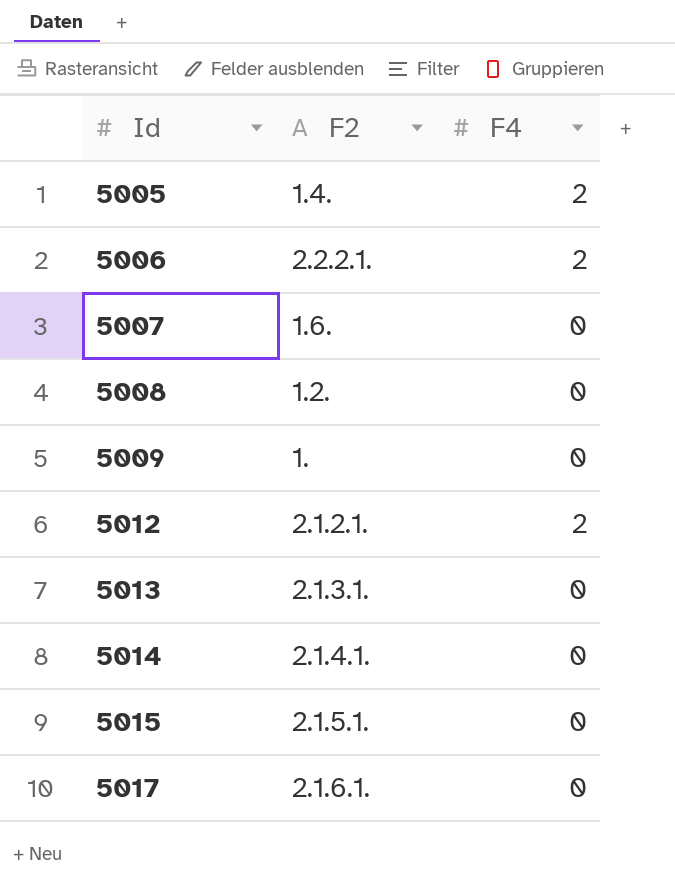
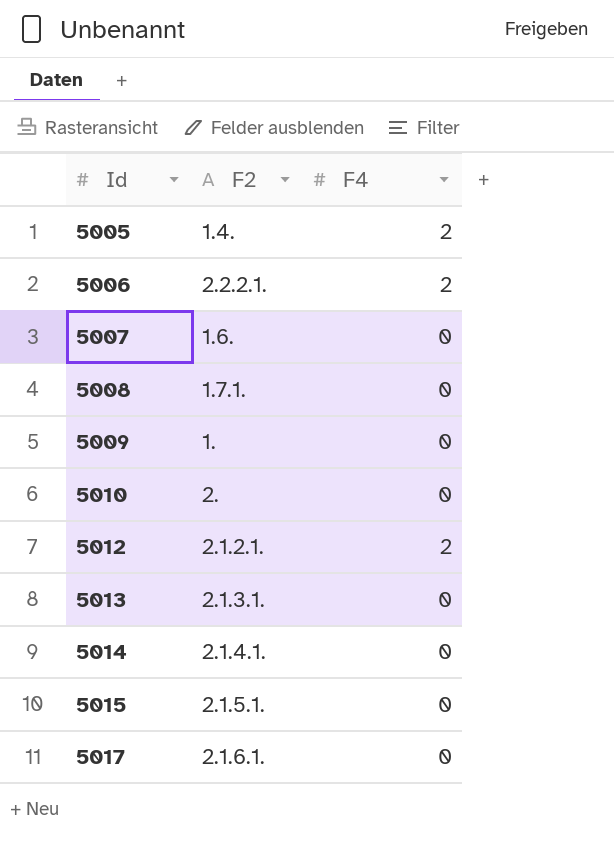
5008 | F2: 1.2. -> 1.7.1.
row 5010: none -> 2. | 0

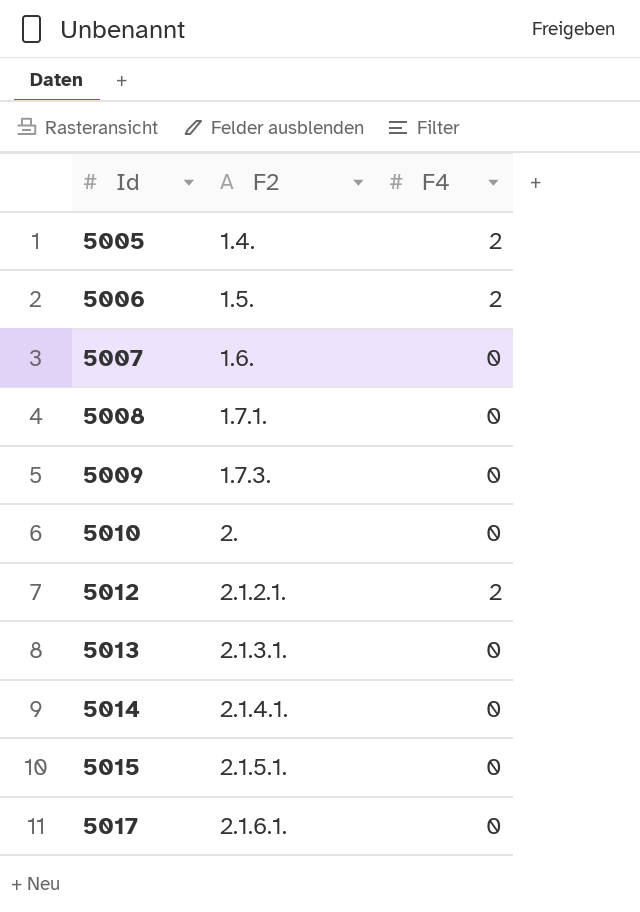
5006 | F2: 2.2.2.1. -> 1.5.
5009 | F2: 1. -> 1.7.3.

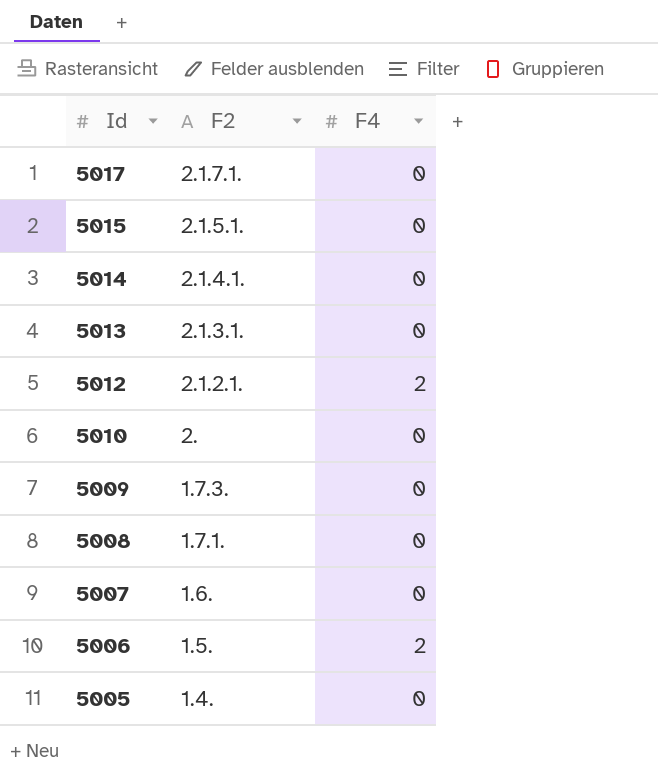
row order: Id ascending -> Id descending
5017 | F2: 2.1.6.1. -> 2.1.7.1.
5005 | F4: 2 -> 0

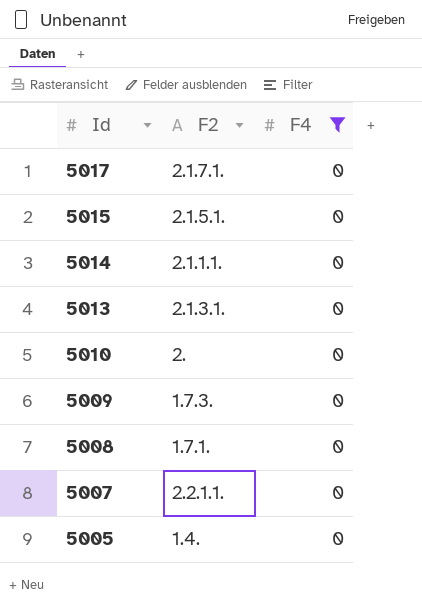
filter: none -> F4 = 0
5014 | F2: 2.1.4.1. -> 2.1.1.1.
5007 | F2: 1.6. -> 2.2.1.1.

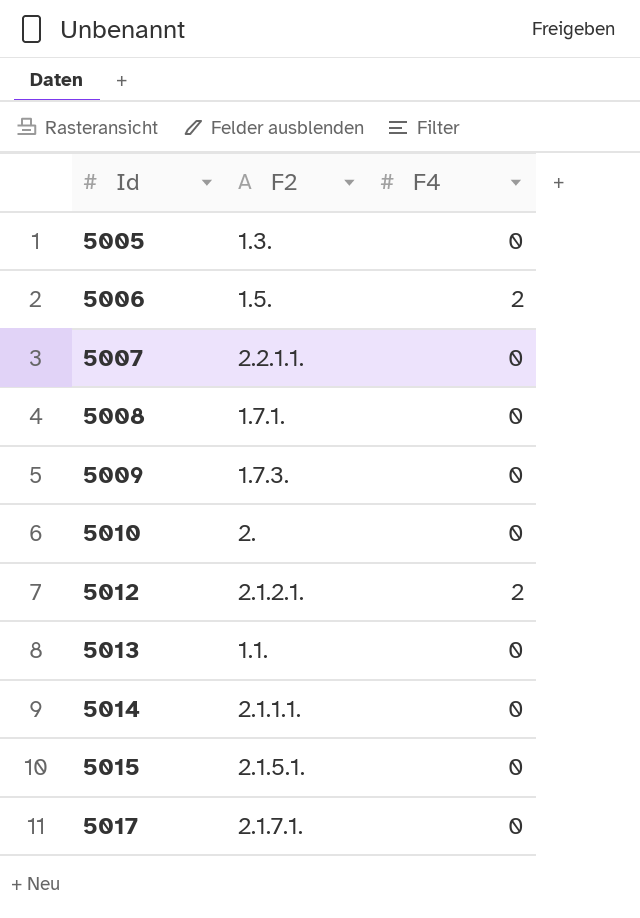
filter: F4 = 0 -> none
row order: Id descending -> Id ascending
5005 | F2: 1.4. -> 1.3.
5013 | F2: 2.1.3.1. -> 1.1.

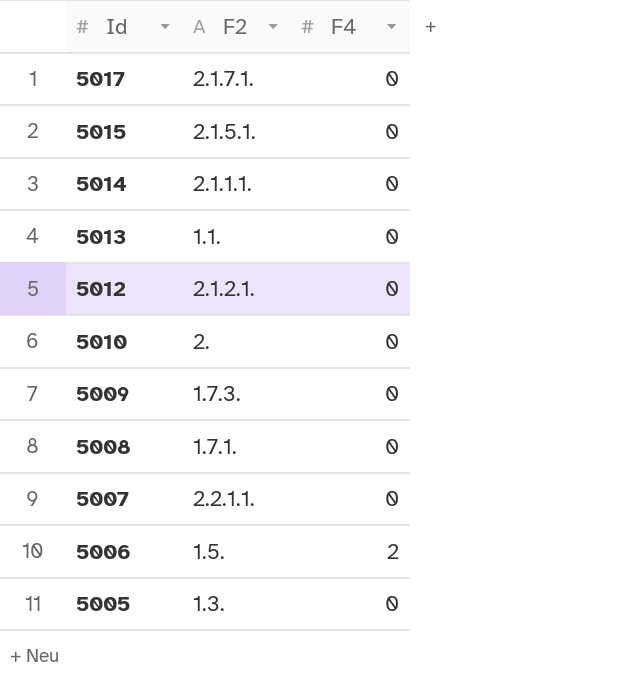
row order: Id ascending -> Id descending
5012 | F4: 2 -> 0

